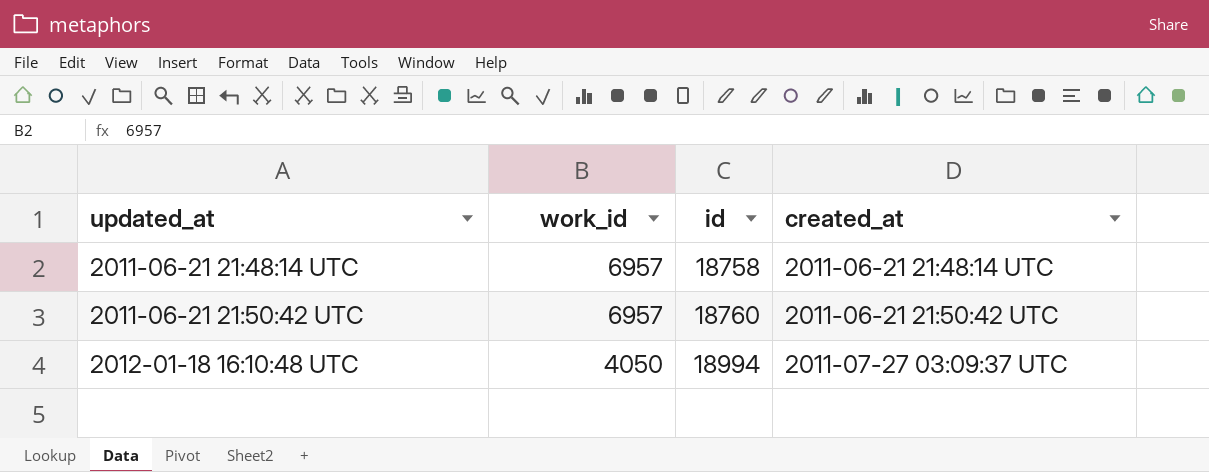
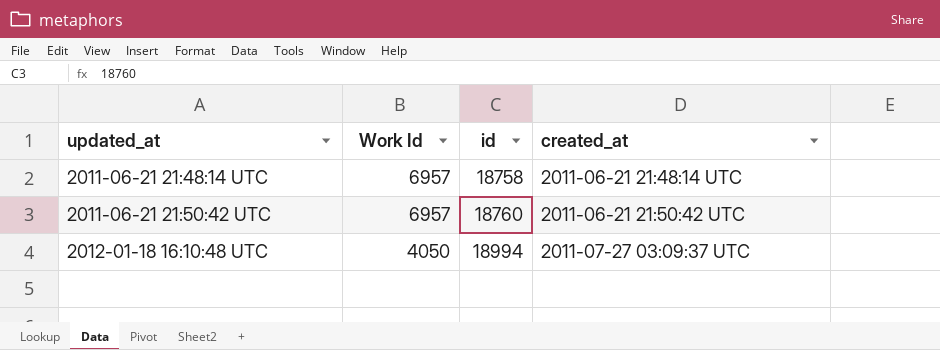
column name: work_id -> Work Id

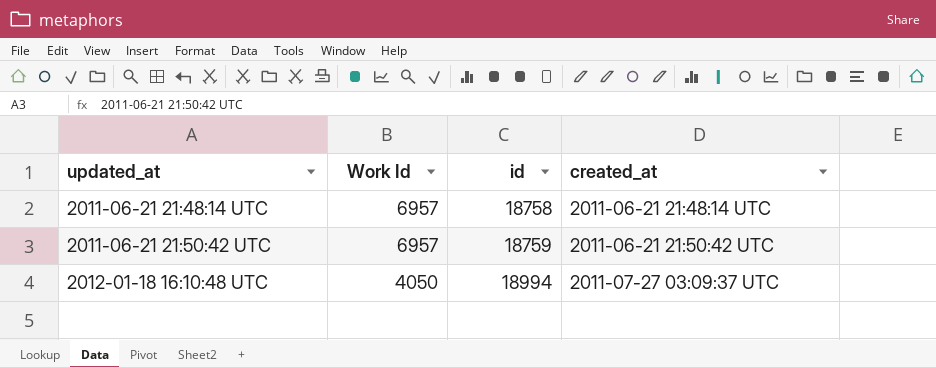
2011-06-21 21:50:42 UTC | id: 18760 -> 18759

